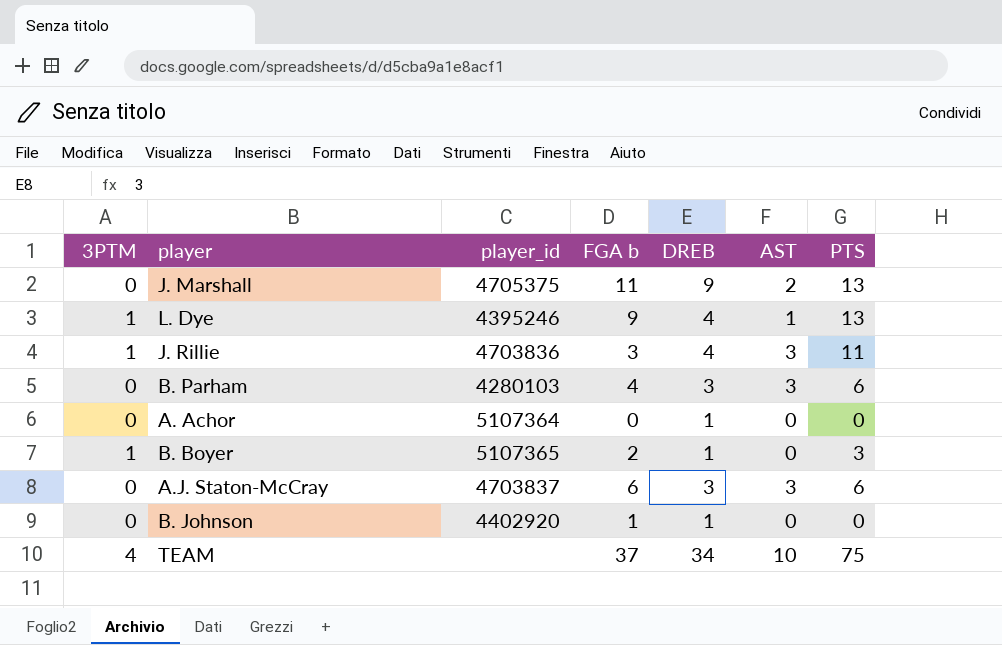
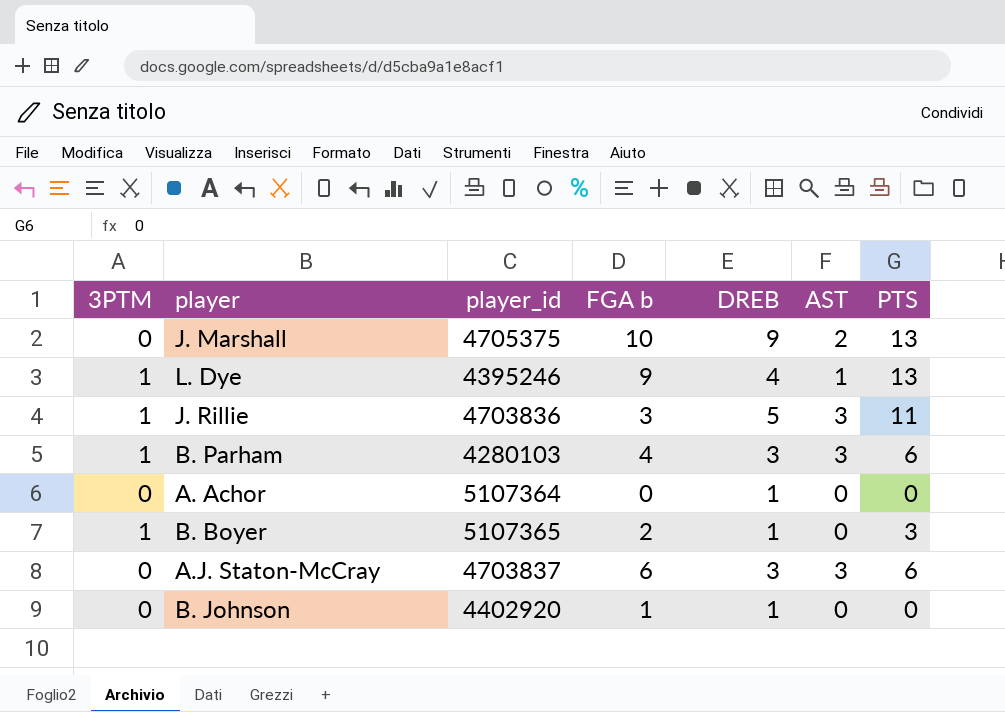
row TEAM: 4 | none | 37 | 34 | 10 | 75 -> none
J. Marshall | FGA b: 11 -> 10
J. Rillie | DREB: 4 -> 5
B. Parham | 3PTM: 0 -> 1

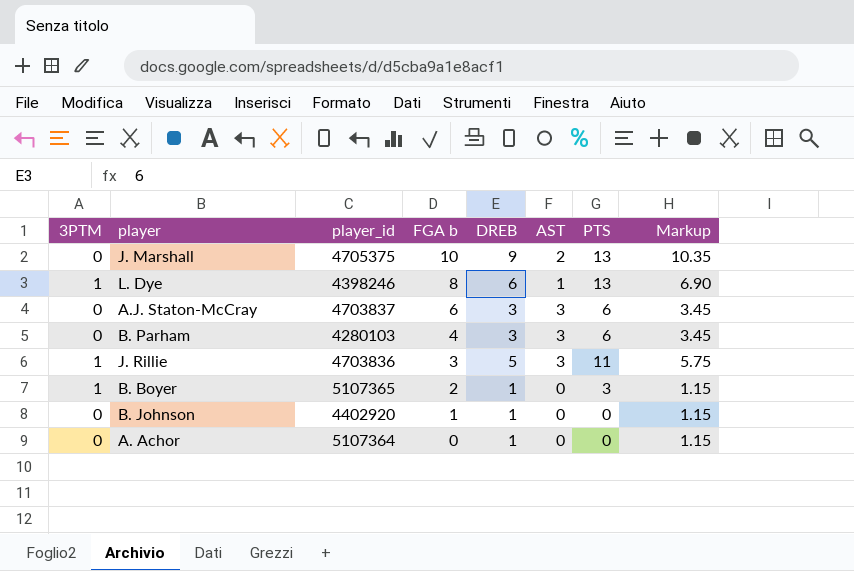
row order: none -> FGA b descending
column Markup | formula: none -> [DREB] * 1.15
L. Dye | player_id: 4395246 -> 4398246
L. Dye | FGA b: 9 -> 8
L. Dye | DREB: 4 -> 6
B. Parham | 3PTM: 1 -> 0

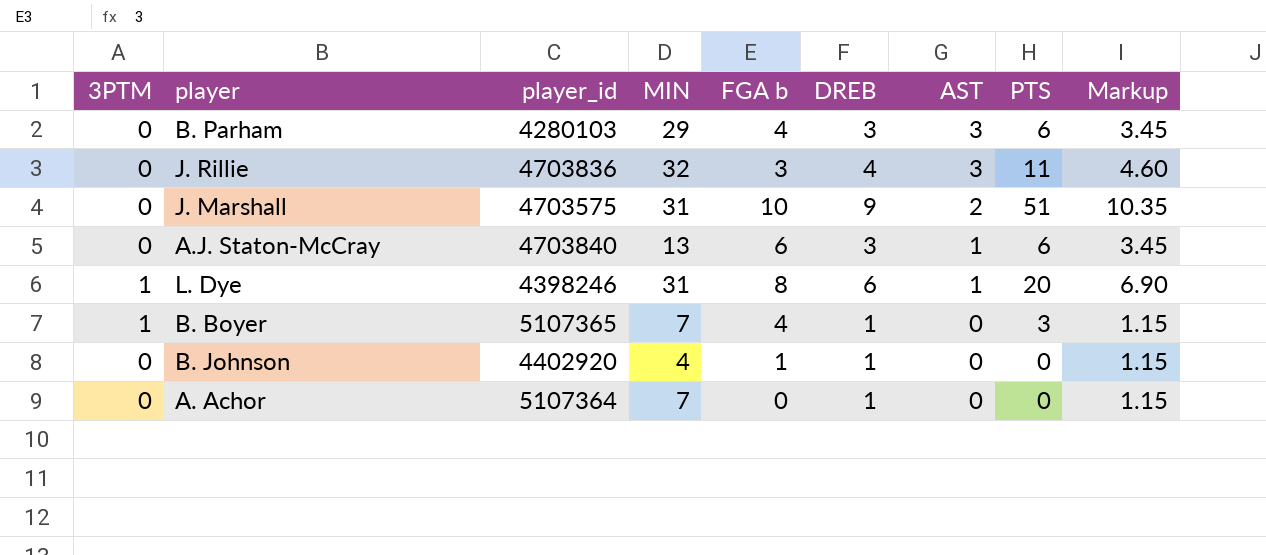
row order: FGA b descending -> AST descending
column MIN | position: none -> 4
J. Rillie | 3PTM: 1 -> 0
J. Rillie | DREB: 5 -> 4
J. Rillie | Markup: 5.75 -> 4.60
J. Marshall | player_id: 4705375 -> 4703575
J. Marshall | PTS: 13 -> 51
A.J. Staton-McCray | player_id: 4703837 -> 4703840
A.J. Staton-McCray | AST: 3 -> 1
L. Dye | PTS: 13 -> 20
B. Boyer | FGA b: 2 -> 4

